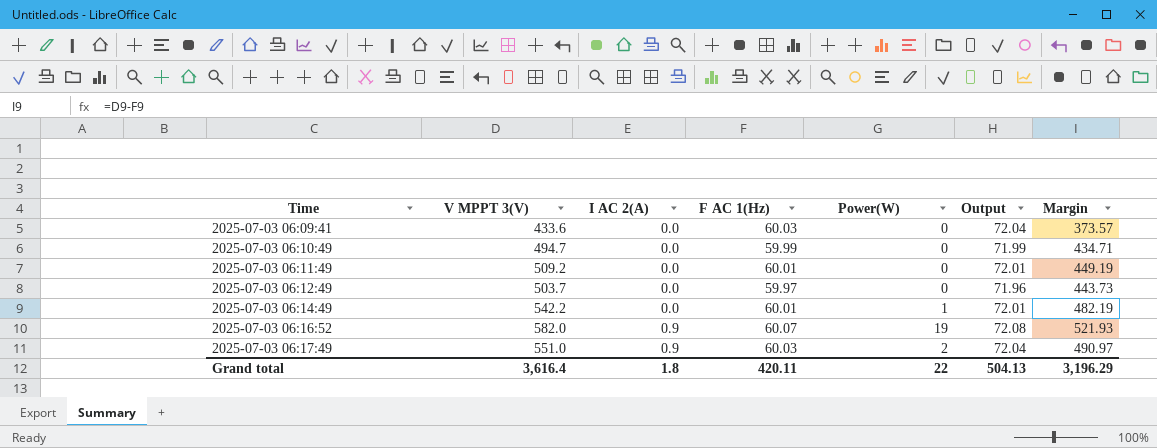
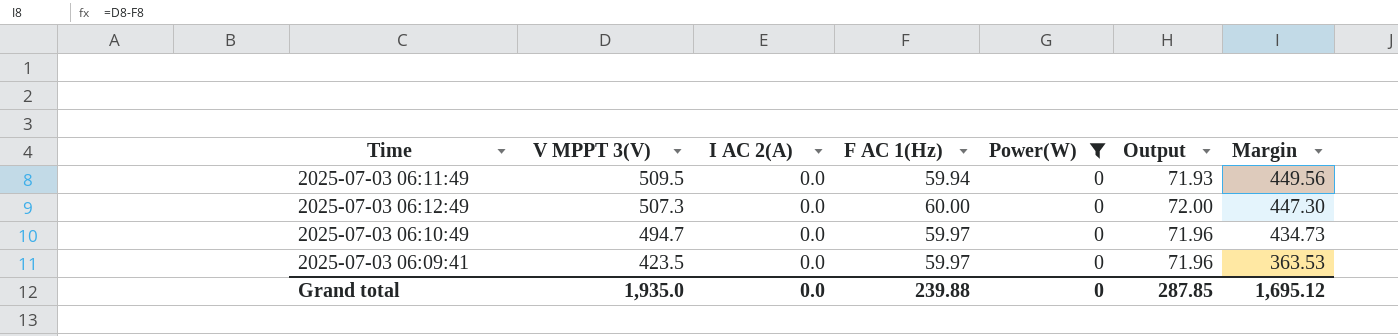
filter: none -> Power(W) = 0
row order: Time ascending -> V MPPT 3(V) descending
2025-07-03 06:11:49 | V MPPT 3(V): 509.2 -> 509.5
2025-07-03 06:11:49 | F AC 1(Hz): 60.01 -> 59.94
2025-07-03 06:11:49 | Output: 72.01 -> 71.93
2025-07-03 06:11:49 | Margin: 449.19 -> 449.56
2025-07-03 06:12:49 | V MPPT 3(V): 503.7 -> 507.3
2025-07-03 06:12:49 | F AC 1(Hz): 59.97 -> 60.00
2025-07-03 06:12:49 | Output: 71.96 -> 72.00
2025-07-03 06:12:49 | Margin: 443.73 -> 447.30
2025-07-03 06:10:49 | F AC 1(Hz): 59.99 -> 59.97
2025-07-03 06:10:49 | Output: 71.99 -> 71.96
2025-07-03 06:10:49 | Margin: 434.71 -> 434.73
2025-07-03 06:09:41 | V MPPT 3(V): 433.6 -> 423.5
2025-07-03 06:09:41 | F AC 1(Hz): 60.03 -> 59.97
2025-07-03 06:09:41 | Output: 72.04 -> 71.96
2025-07-03 06:09:41 | Margin: 373.57 -> 363.53
Grand total | V MPPT 3(V): 3,616.4 -> 1,935.0
Grand total | I AC 2(A): 1.8 -> 0.0
Grand total | F AC 1(Hz): 420.11 -> 239.88
Grand total | Power(W): 22 -> 0
Grand total | Output: 504.13 -> 287.85
Grand total | Margin: 3,196.29 -> 1,695.12

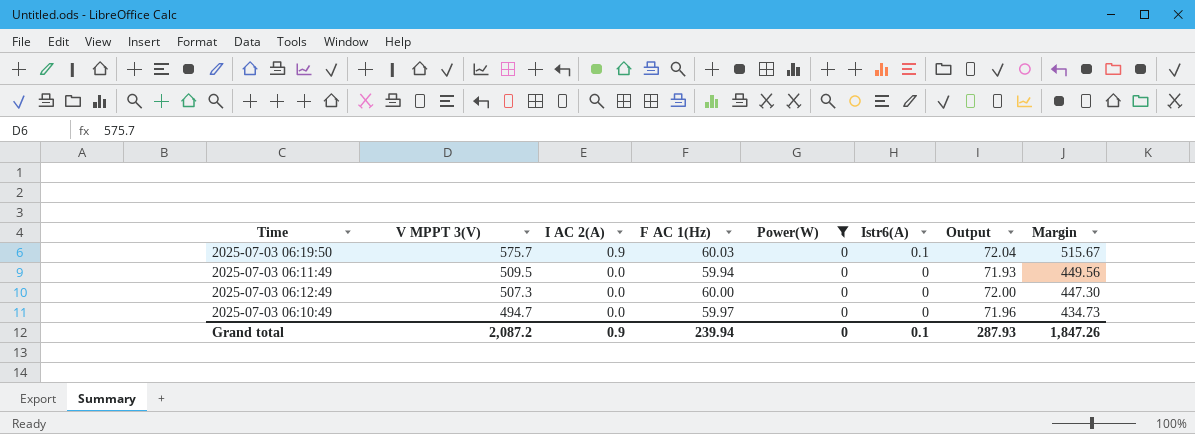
column Istr6(A) | position: none -> 6
row 2025-07-03 06:09:41: 423.5 | 0.0 | 59.97 | 0 | 71.96 | 363.53 -> none
row 2025-07-03 06:19:50: none -> 575.7 | 0.9 | 60.03 | 0 | 0.1 | 72.04 | 515.67
Grand total | V MPPT 3(V): 1,935.0 -> 2,087.2
Grand total | I AC 2(A): 0.0 -> 0.9
Grand total | F AC 1(Hz): 239.88 -> 239.94
Grand total | Output: 287.85 -> 287.93
Grand total | Margin: 1,695.12 -> 1,847.26

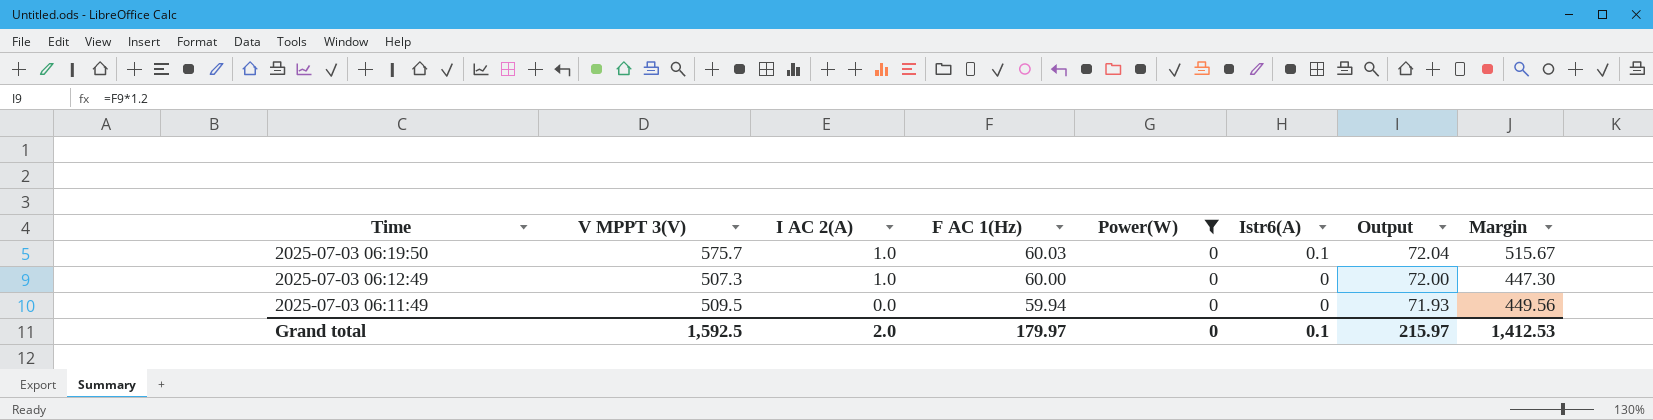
row order: V MPPT 3(V) descending -> Time descending
row 2025-07-03 06:10:49: 494.7 | 0.0 | 59.97 | 0 | 0 | 71.96 | 434.73 -> none
2025-07-03 06:19:50 | I AC 2(A): 0.9 -> 1.0
2025-07-03 06:12:49 | I AC 2(A): 0.0 -> 1.0
Grand total | V MPPT 3(V): 2,087.2 -> 1,592.5
Grand total | I AC 2(A): 0.9 -> 2.0
Grand total | F AC 1(Hz): 239.94 -> 179.97
Grand total | Output: 287.93 -> 215.97
Grand total | Margin: 1,847.26 -> 1,412.53

